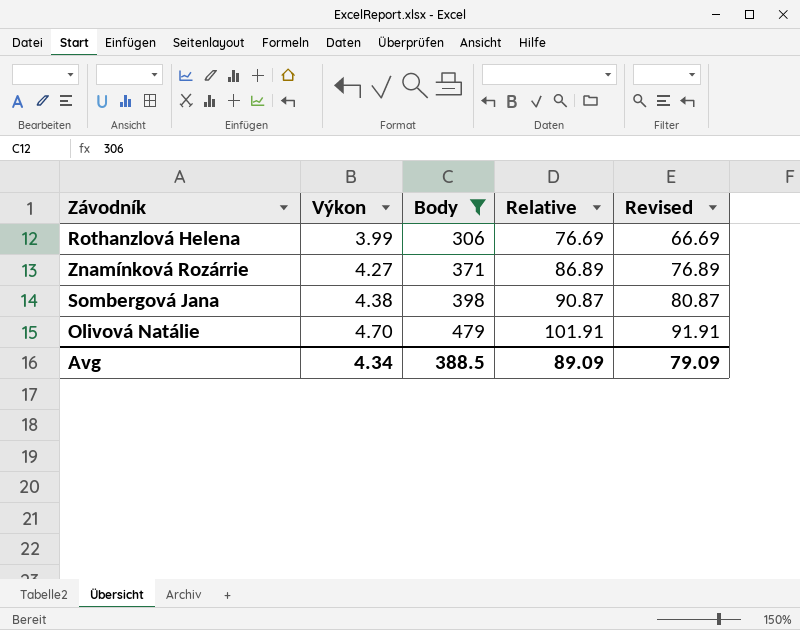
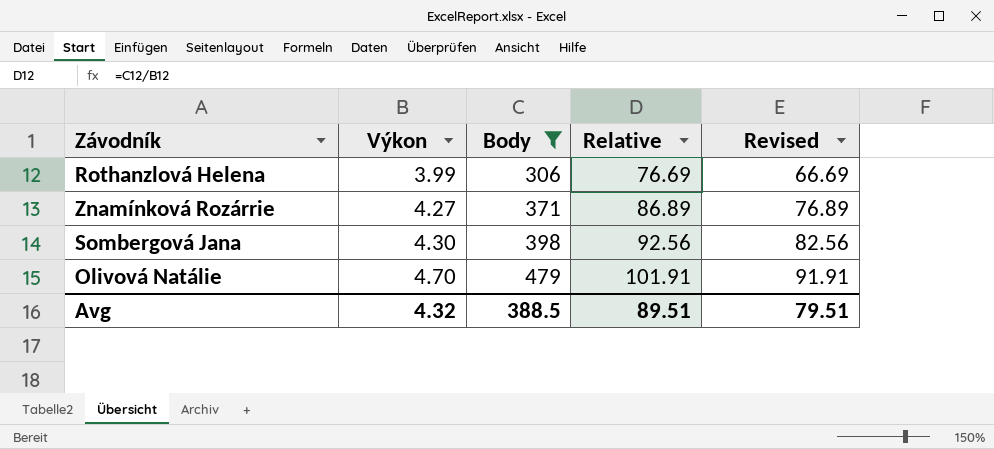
Sombergová Jana | Výkon: 4.38 -> 4.30
Sombergová Jana | Relative: 90.87 -> 92.56
Sombergová Jana | Revised: 80.87 -> 82.56
Avg | Výkon: 4.34 -> 4.32
Avg | Relative: 89.09 -> 89.51
Avg | Revised: 79.09 -> 79.51

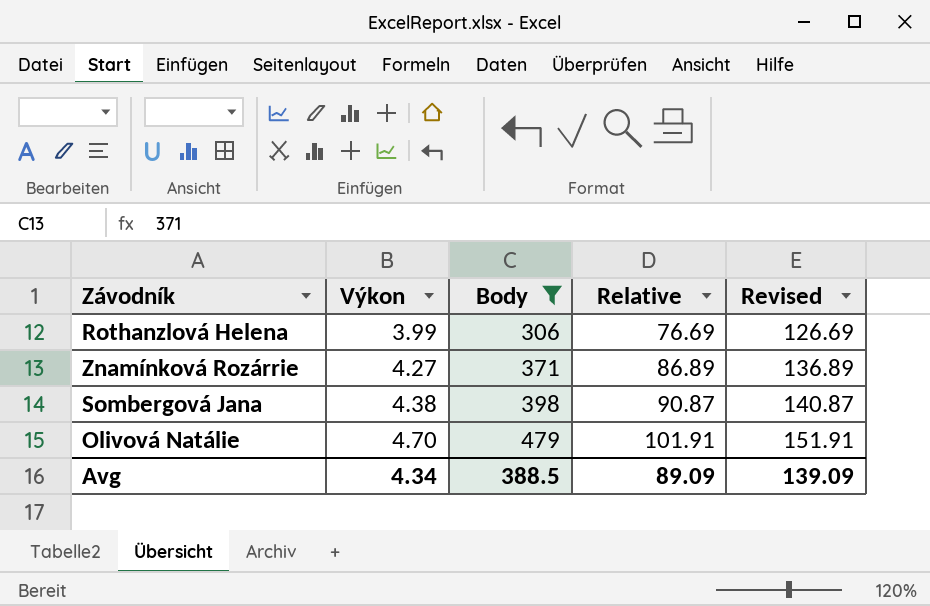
column Revised | formula: [Relative] - 10 -> [Relative] + 50
Sombergová Jana | Výkon: 4.30 -> 4.38
Sombergová Jana | Relative: 92.56 -> 90.87
Avg | Výkon: 4.32 -> 4.34
Avg | Relative: 89.51 -> 89.09
Avg | Revised: 79.51 -> 139.09

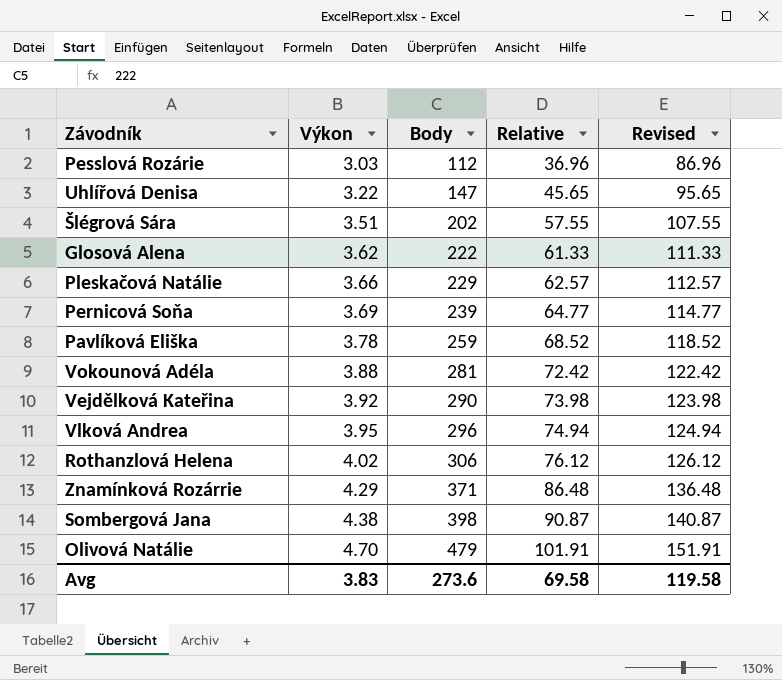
filter: Body >= 306 -> none
Rothanzlová Helena | Výkon: 3.99 -> 4.02
Rothanzlová Helena | Relative: 76.69 -> 76.12
Rothanzlová Helena | Revised: 126.69 -> 126.12
Znamínková Rozárrie | Výkon: 4.27 -> 4.29
Znamínková Rozárrie | Relative: 86.89 -> 86.48
Znamínková Rozárrie | Revised: 136.89 -> 136.48
Avg | Výkon: 4.34 -> 3.83
Avg | Body: 388.5 -> 273.6
Avg | Relative: 89.09 -> 69.58
Avg | Revised: 139.09 -> 119.58

